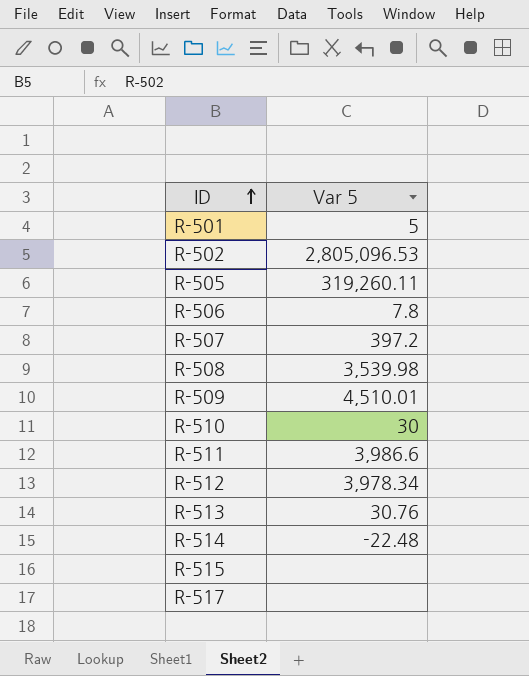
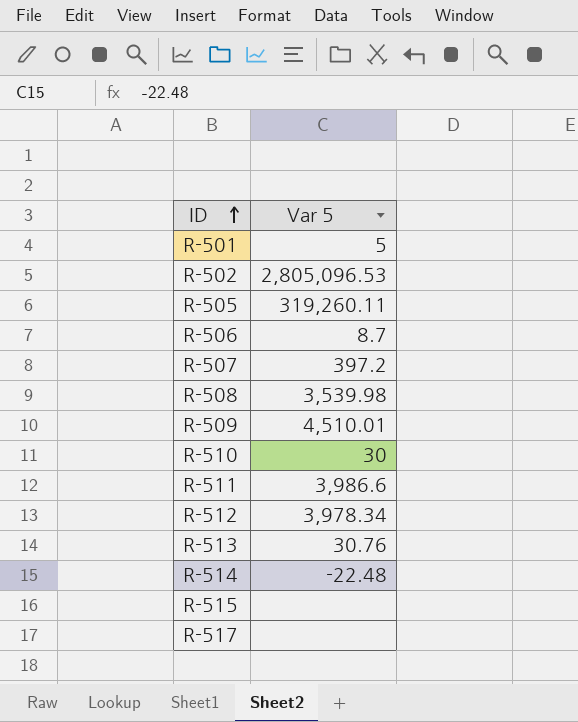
R-506 | Var 5: 7.8 -> 8.7

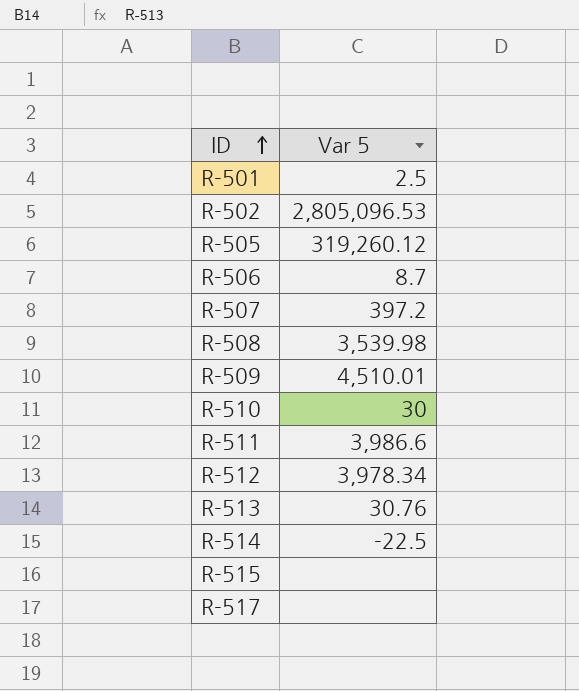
R-501 | Var 5: 5 -> 2.5
R-505 | Var 5: 319,260.11 -> 319,260.12
R-514 | Var 5: -22.48 -> -22.5

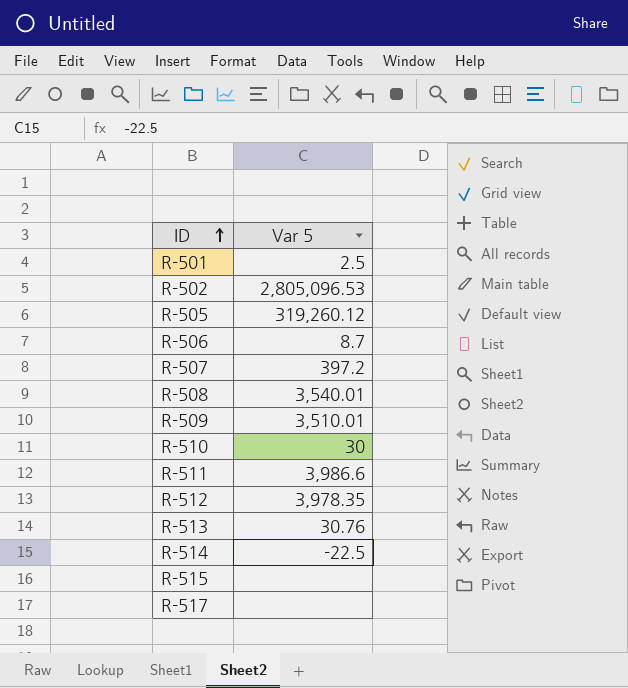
R-508 | Var 5: 3,539.98 -> 3,540.01
R-509 | Var 5: 4,510.01 -> 3,510.01
R-512 | Var 5: 3,978.34 -> 3,978.35

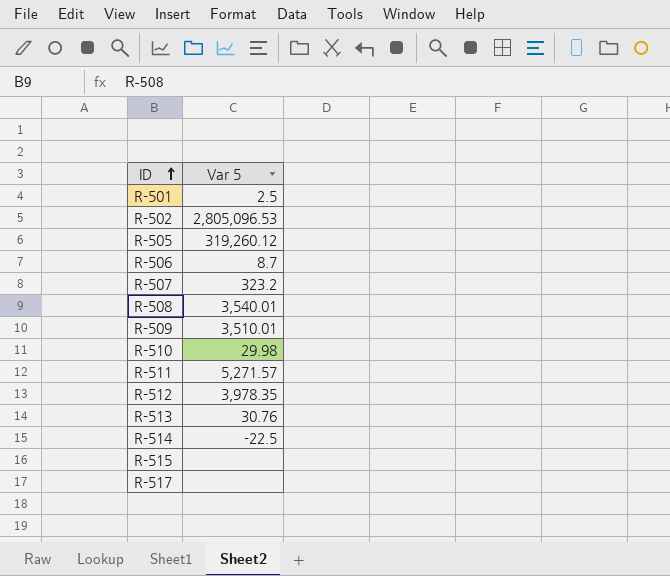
R-507 | Var 5: 397.2 -> 323.2
R-510 | Var 5: 30 -> 29.98
R-511 | Var 5: 3,986.6 -> 5,271.57

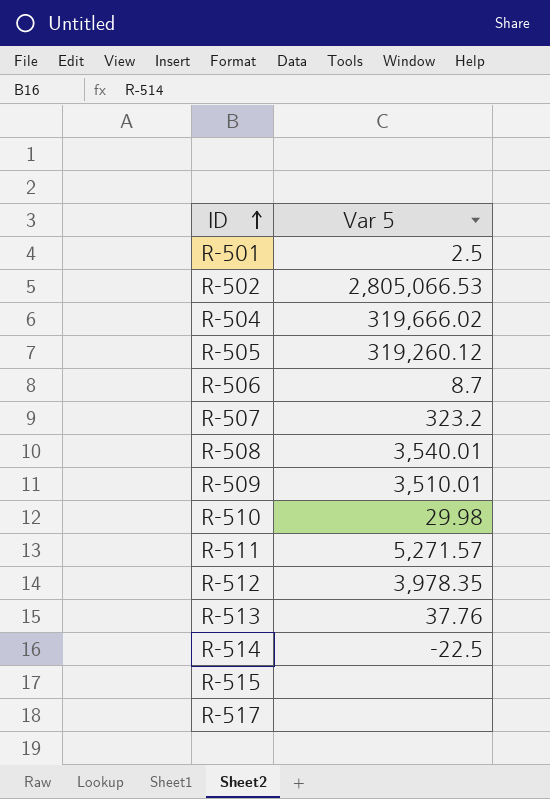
R-502 | Var 5: 2,805,096.53 -> 2,805,066.53
row R-504: none -> 319,666.02
R-513 | Var 5: 30.76 -> 37.76

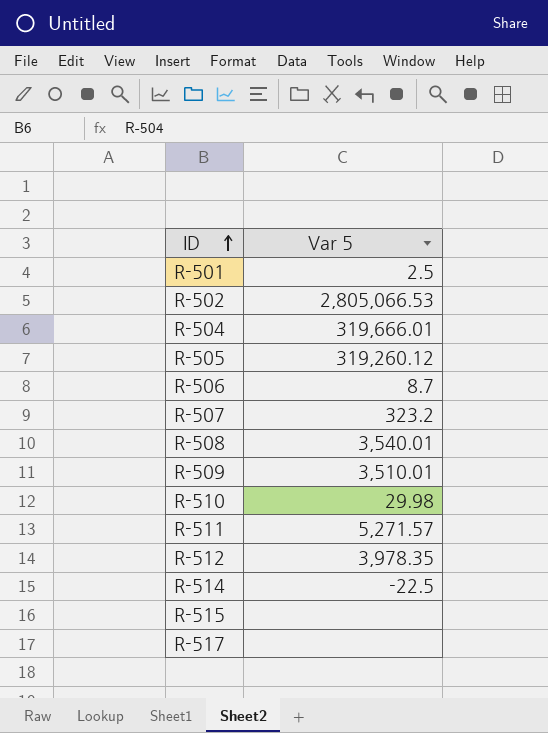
row R-513: 37.76 -> none
R-504 | Var 5: 319,666.02 -> 319,666.01

